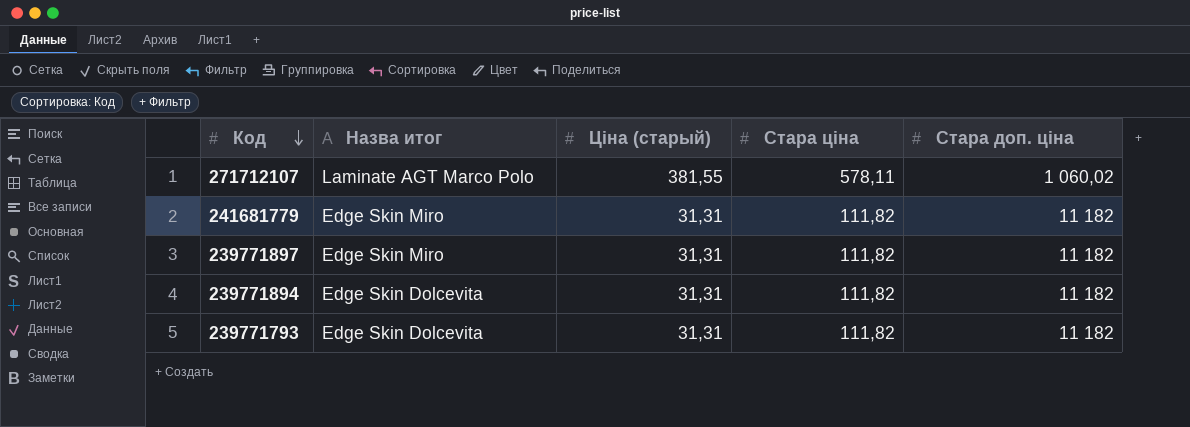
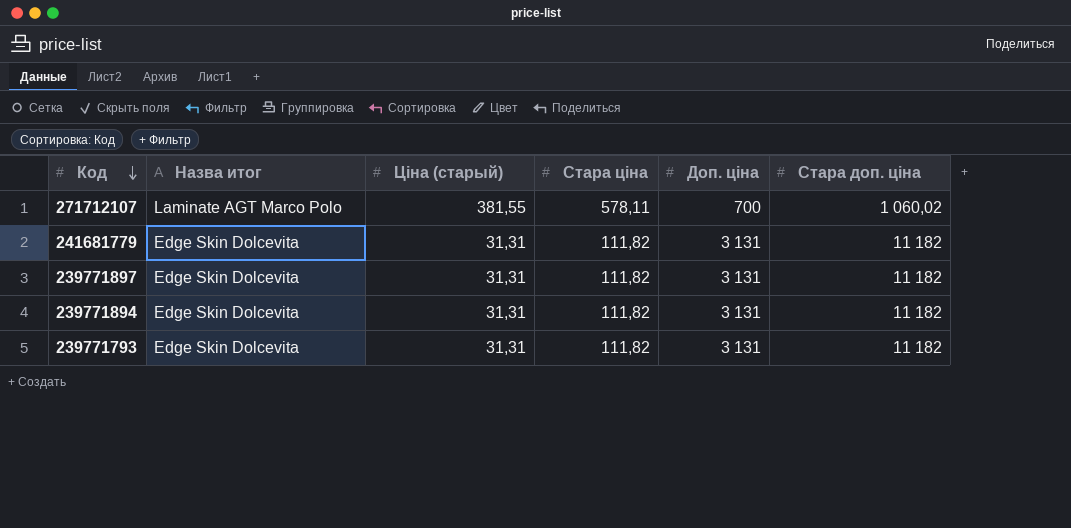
column Доп. ціна | position: none -> 5
241681779 | Назва итог: Edge Skin Miro -> Edge Skin Dolcevita
239771897 | Назва итог: Edge Skin Miro -> Edge Skin Dolcevita

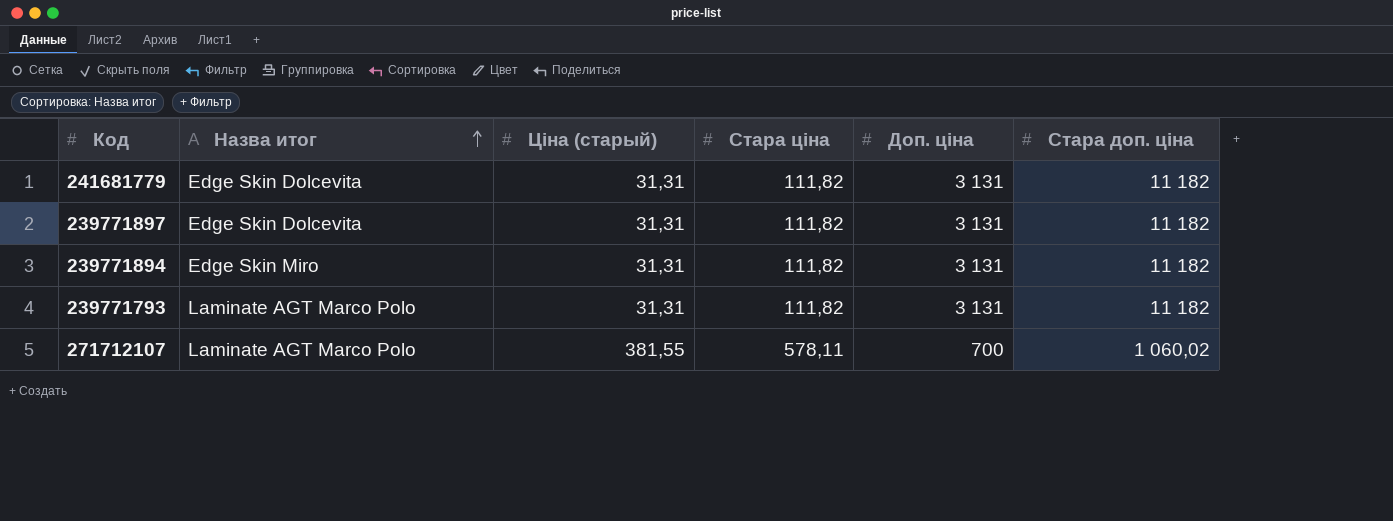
row order: Код descending -> Назва итог ascending
239771894 | Назва итог: Edge Skin Dolcevita -> Edge Skin Miro
239771793 | Назва итог: Edge Skin Dolcevita -> Laminate AGT Marco Polo

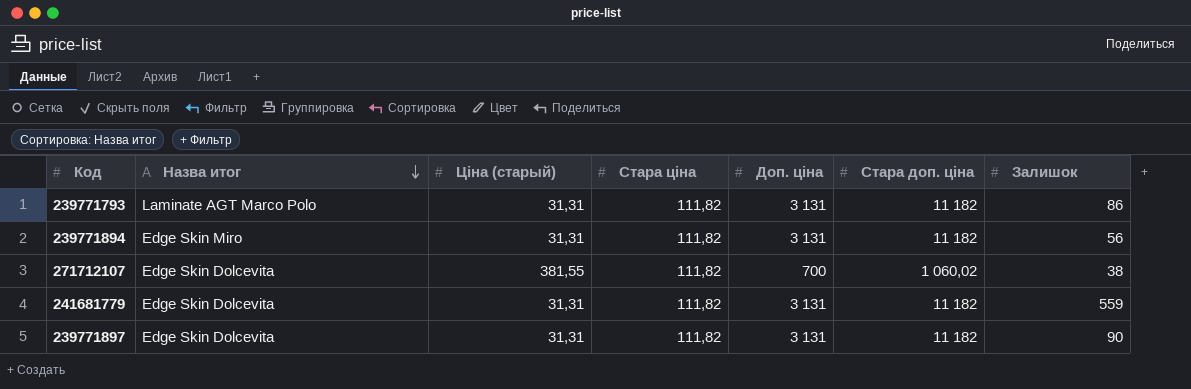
row order: Назва итог ascending -> Назва итог descending
column Залишок | position: none -> 7
271712107 | Назва итог: Laminate AGT Marco Polo -> Edge Skin Dolcevita
271712107 | Стара ціна: 578,11 -> 111,82

